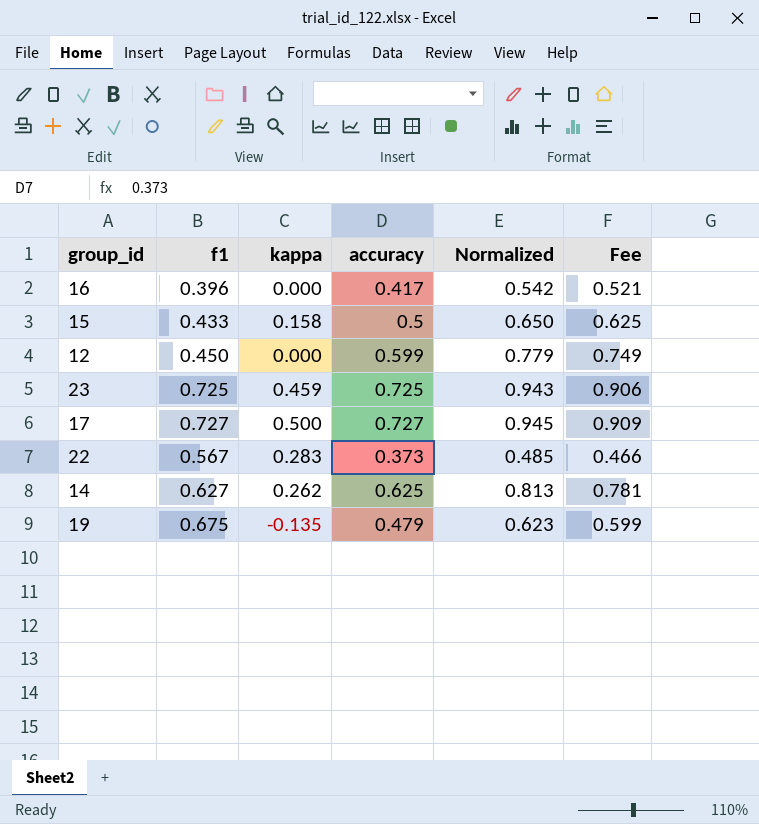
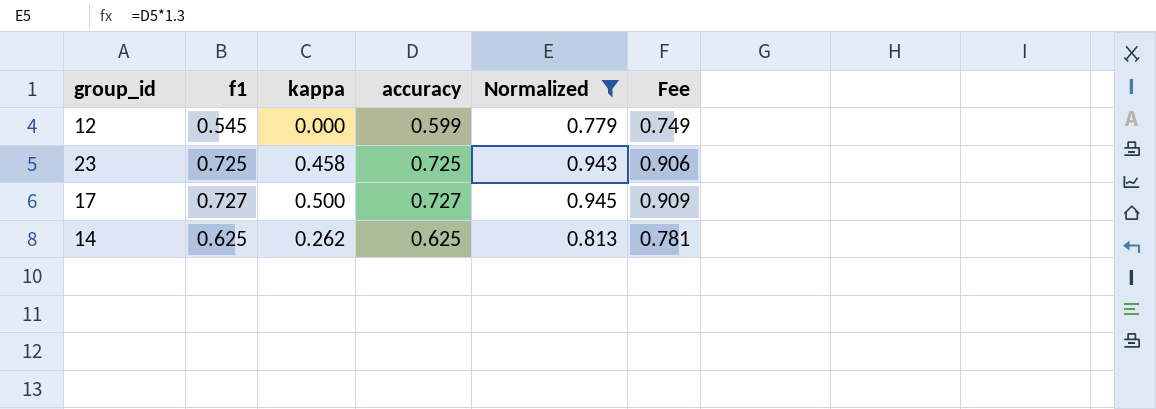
filter: none -> Normalized >= 0.779
12 | f1: 0.450 -> 0.545
23 | kappa: 0.459 -> 0.458
14 | f1: 0.627 -> 0.625

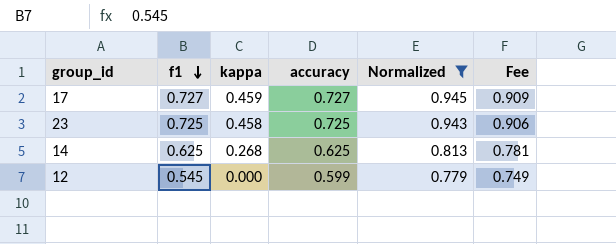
row order: none -> f1 descending
17 | kappa: 0.500 -> 0.459
14 | kappa: 0.262 -> 0.268

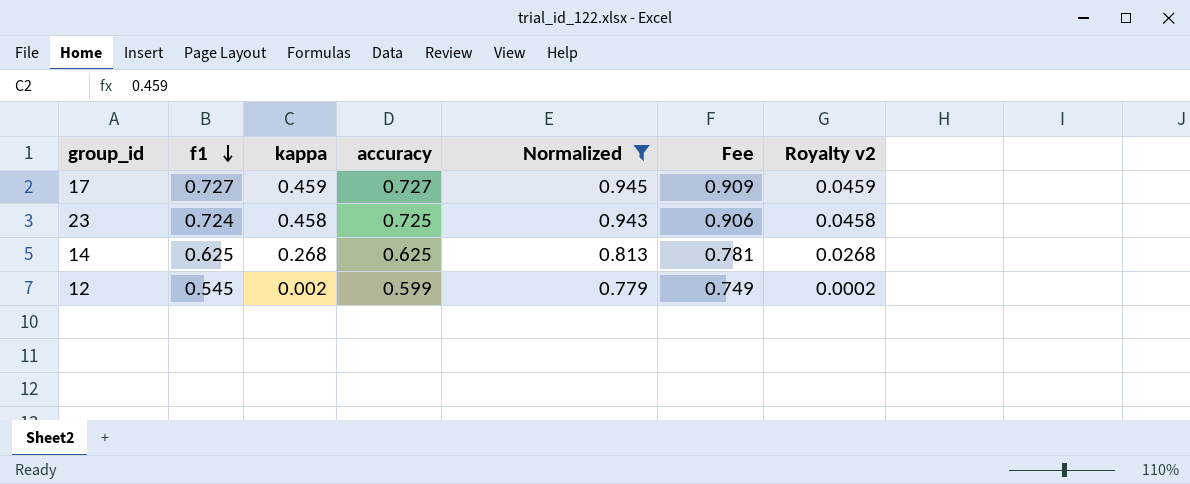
column Royalty v2 | formula: none -> [kappa] * 0.1
23 | f1: 0.725 -> 0.724
12 | kappa: 0.000 -> 0.002

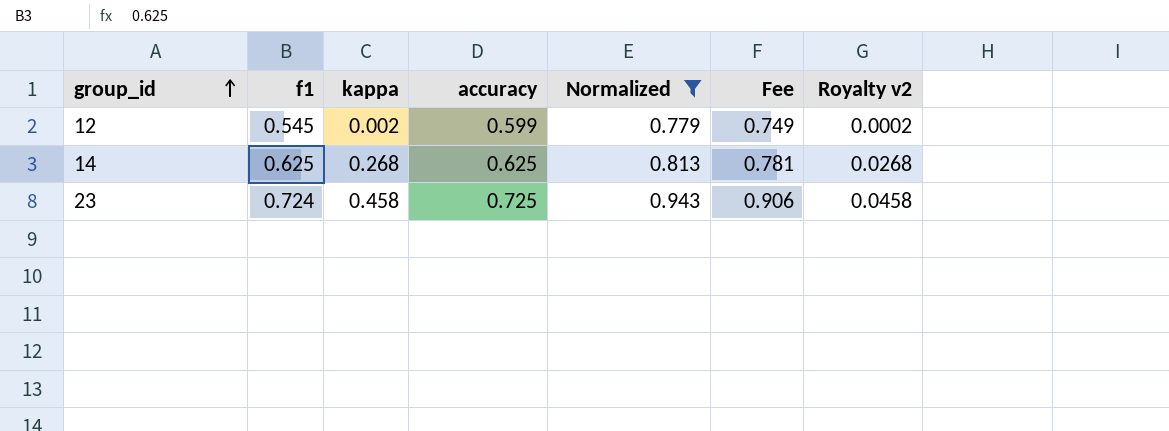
row order: f1 descending -> group_id ascending
row 17: 0.727 | 0.459 | 0.727 | 0.945 | 0.909 | 0.0459 -> none

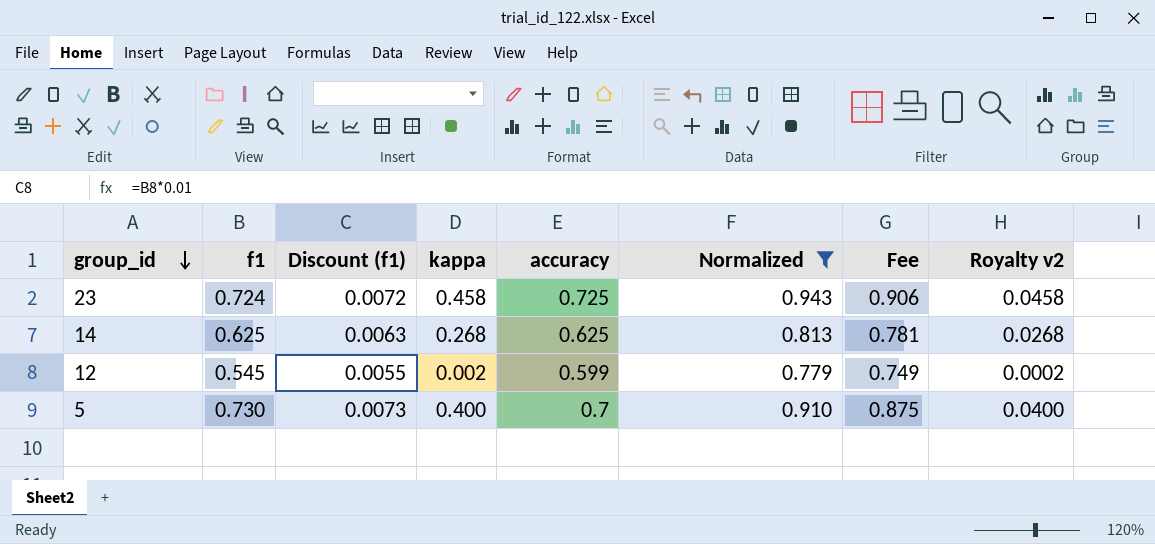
row order: group_id ascending -> group_id descending
column Discount (f1) | formula: none -> [f1] * 0.01
row 5: none -> 0.730 | 0.0073 | 0.400 | 0.7 | 0.910 | 0.875 | 0.0400

